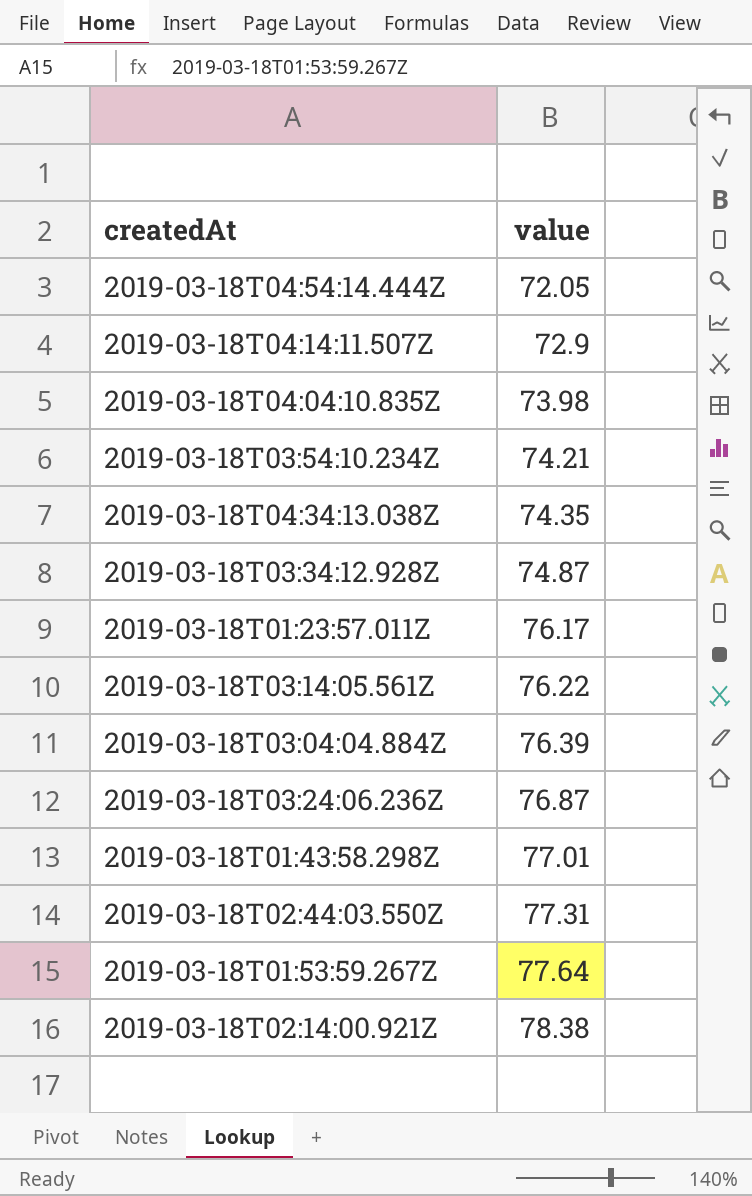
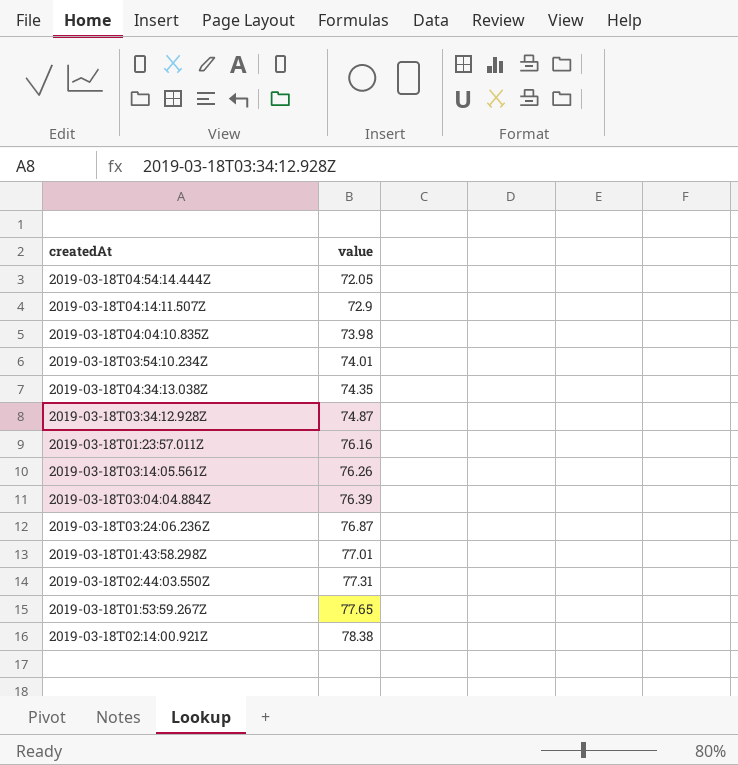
2019-03-18T03:54:10.234Z | value: 74.21 -> 74.01
2019-03-18T01:23:57.011Z | value: 76.17 -> 76.16
2019-03-18T03:14:05.561Z | value: 76.22 -> 76.26
2019-03-18T01:53:59.267Z | value: 77.64 -> 77.65

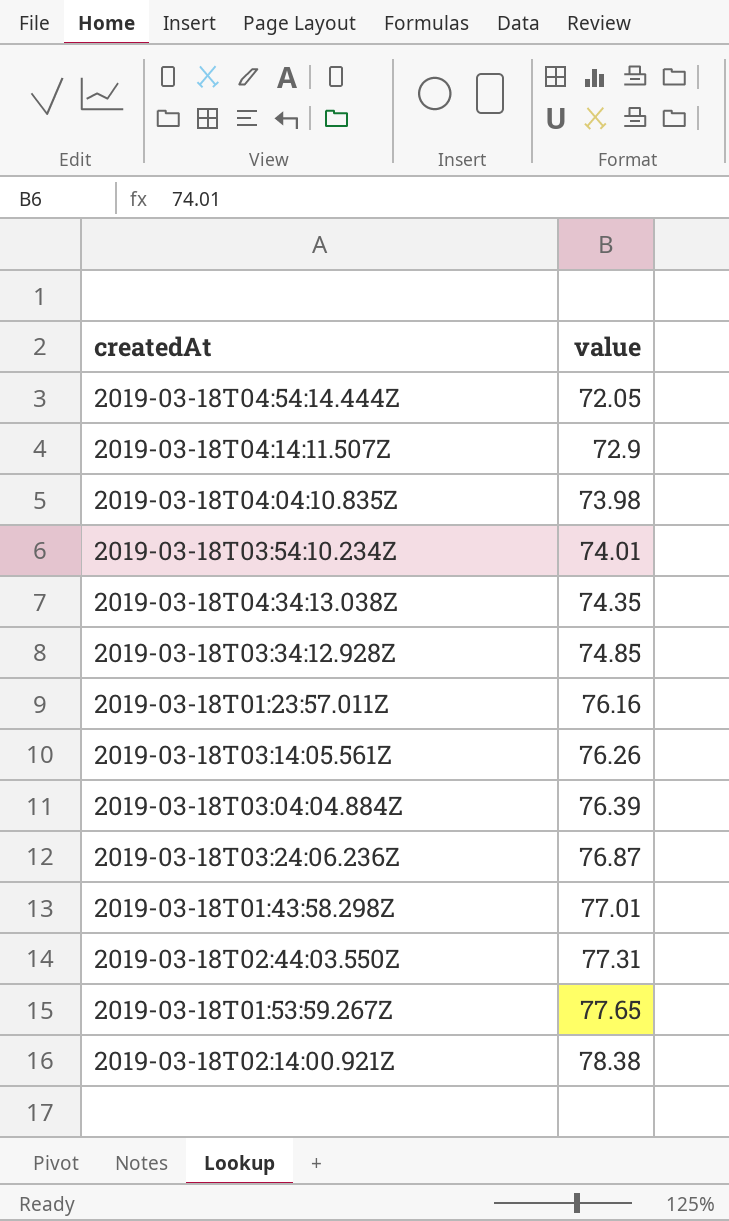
2019-03-18T03:34:12.928Z | value: 74.87 -> 74.85

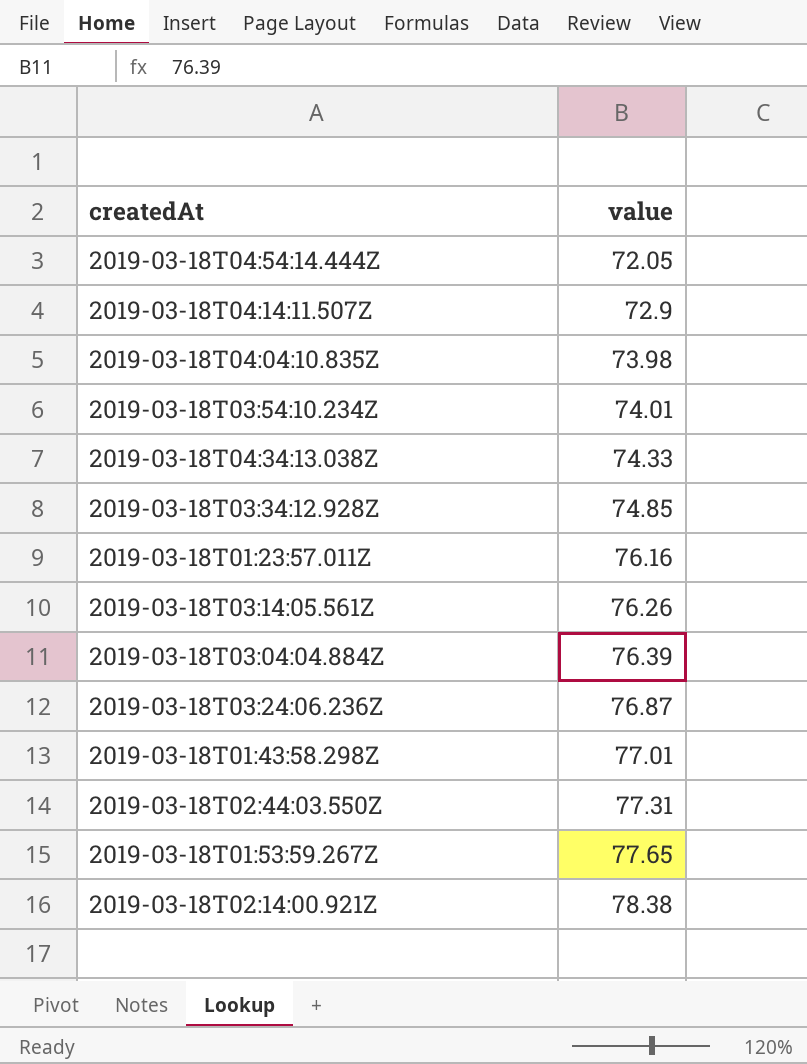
2019-03-18T04:34:13.038Z | value: 74.35 -> 74.33

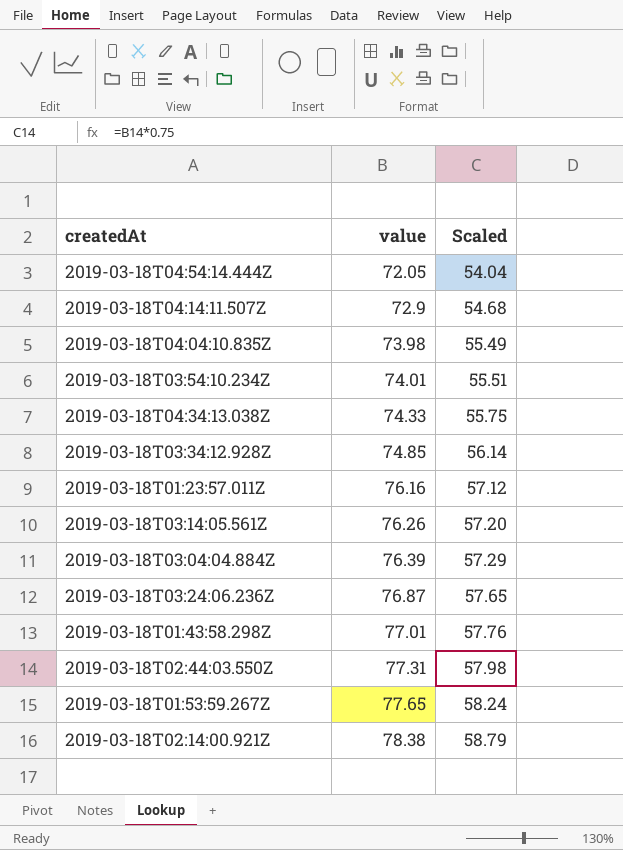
column Scaled | formula: none -> [value] * 0.75

